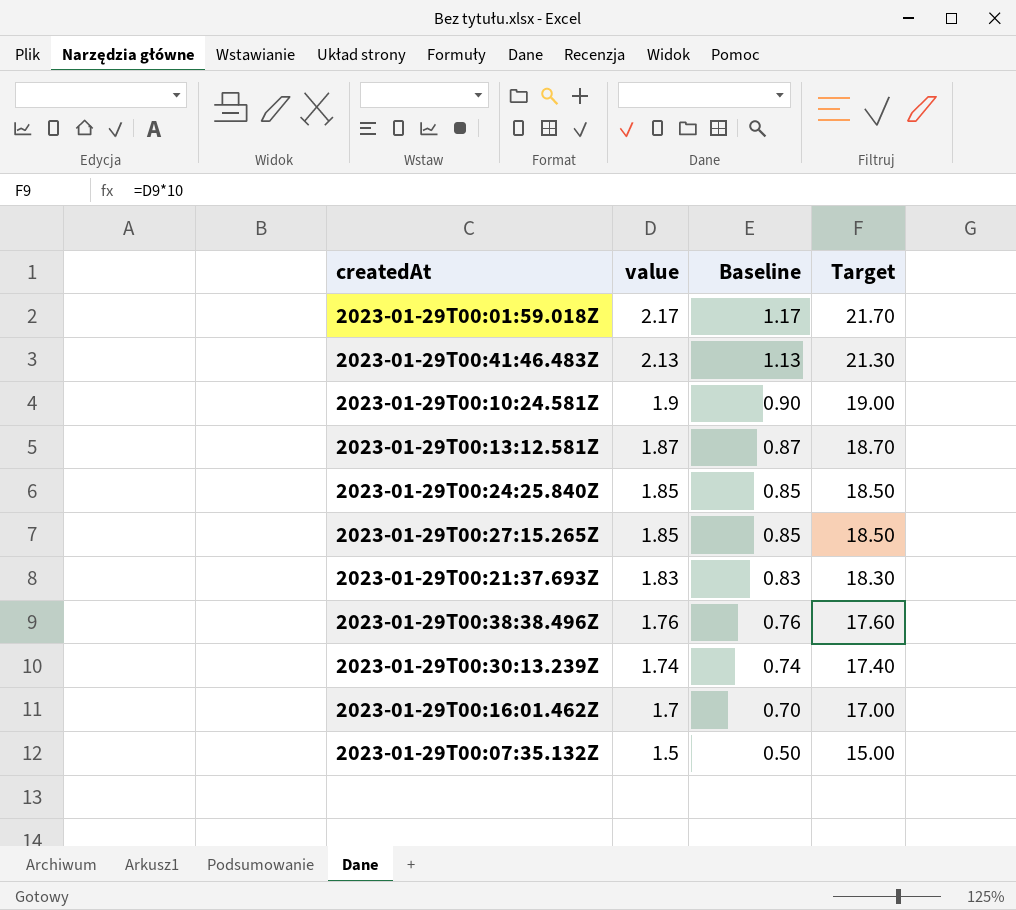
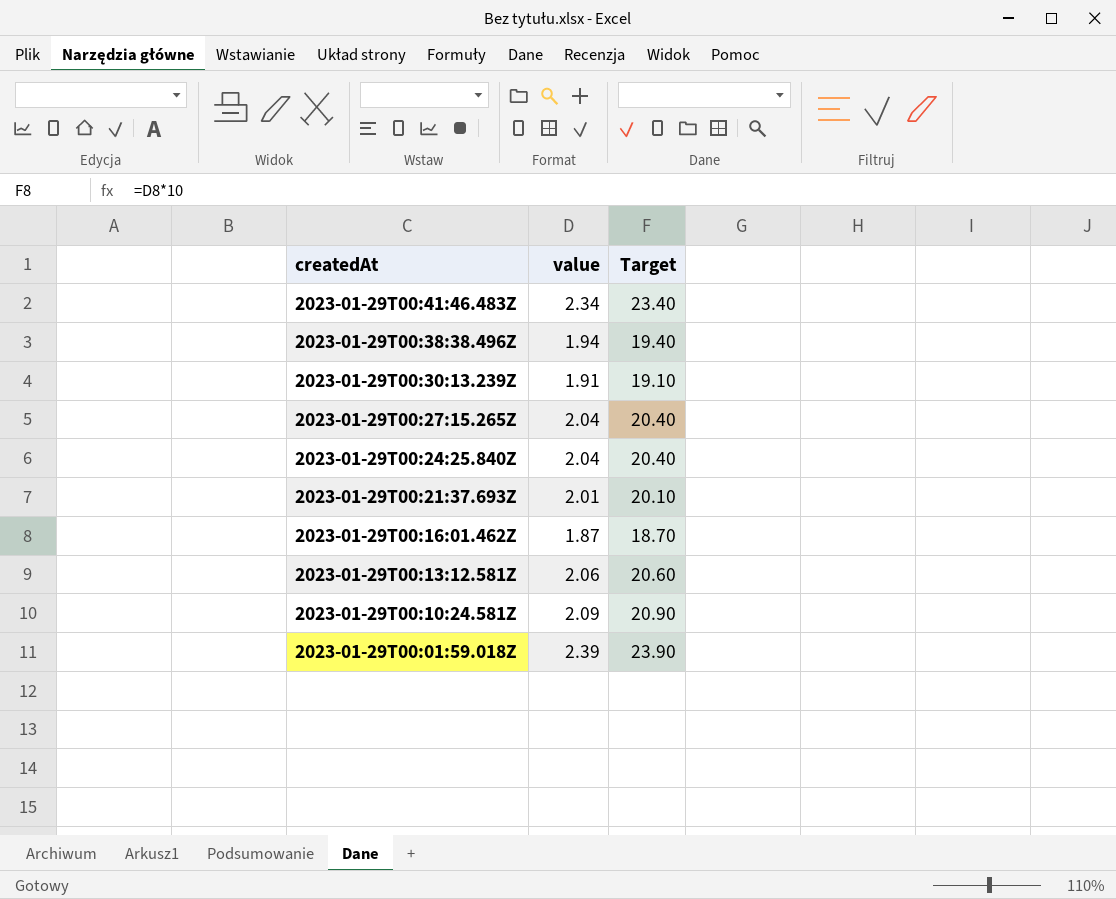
row order: value descending -> createdAt descending
column Baseline | formula: [value] - 1 -> none
row 2023-01-29T00:07:35.132Z: 1.5 | 0.50 | 15.00 -> none
2023-01-29T00:41:46.483Z | value: 2.13 -> 2.34
2023-01-29T00:41:46.483Z | Target: 21.30 -> 23.40
2023-01-29T00:38:38.496Z | value: 1.76 -> 1.94
2023-01-29T00:38:38.496Z | Target: 17.60 -> 19.40
2023-01-29T00:30:13.239Z | value: 1.74 -> 1.91
2023-01-29T00:30:13.239Z | Target: 17.40 -> 19.10
2023-01-29T00:27:15.265Z | value: 1.85 -> 2.04
2023-01-29T00:27:15.265Z | Target: 18.50 -> 20.40
2023-01-29T00:24:25.840Z | value: 1.85 -> 2.04
2023-01-29T00:24:25.840Z | Target: 18.50 -> 20.40
2023-01-29T00:21:37.693Z | value: 1.83 -> 2.01
2023-01-29T00:21:37.693Z | Target: 18.30 -> 20.10
2023-01-29T00:16:01.462Z | value: 1.7 -> 1.87
2023-01-29T00:16:01.462Z | Target: 17.00 -> 18.70
2023-01-29T00:13:12.581Z | value: 1.87 -> 2.06
2023-01-29T00:13:12.581Z | Target: 18.70 -> 20.60
2023-01-29T00:10:24.581Z | value: 1.9 -> 2.09
2023-01-29T00:10:24.581Z | Target: 19.00 -> 20.90
2023-01-29T00:01:59.018Z | value: 2.17 -> 2.39
2023-01-29T00:01:59.018Z | Target: 21.70 -> 23.90

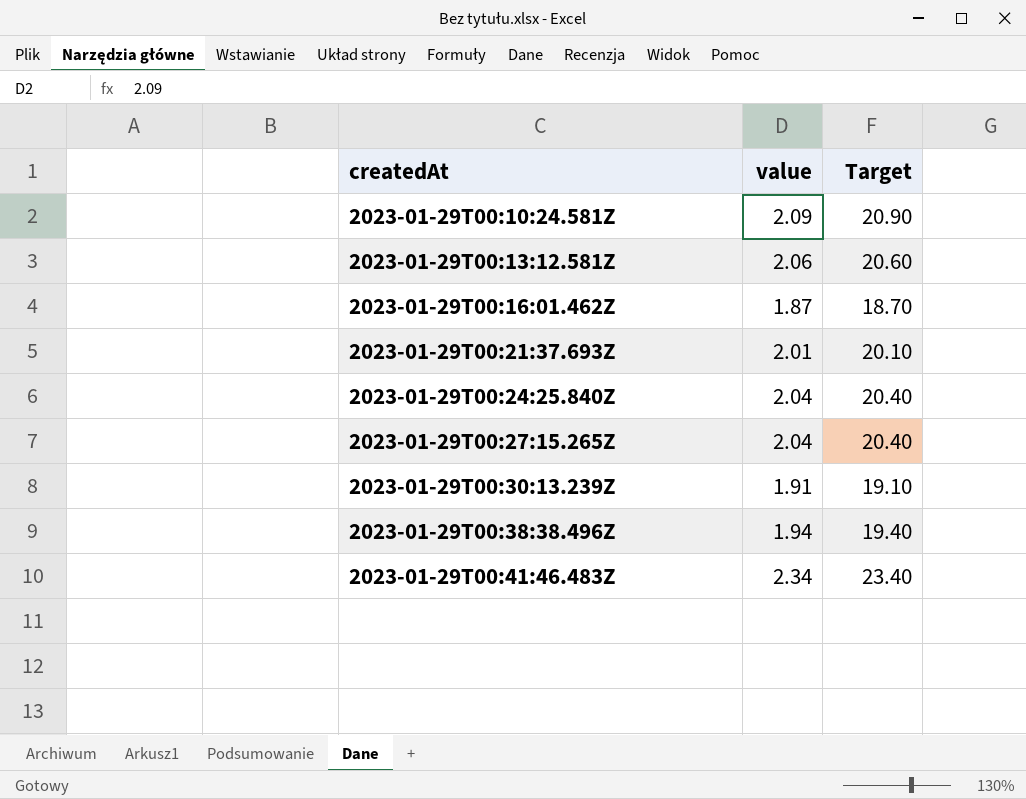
row order: createdAt descending -> createdAt ascending
row 2023-01-29T00:01:59.018Z: 2.39 | 23.90 -> none

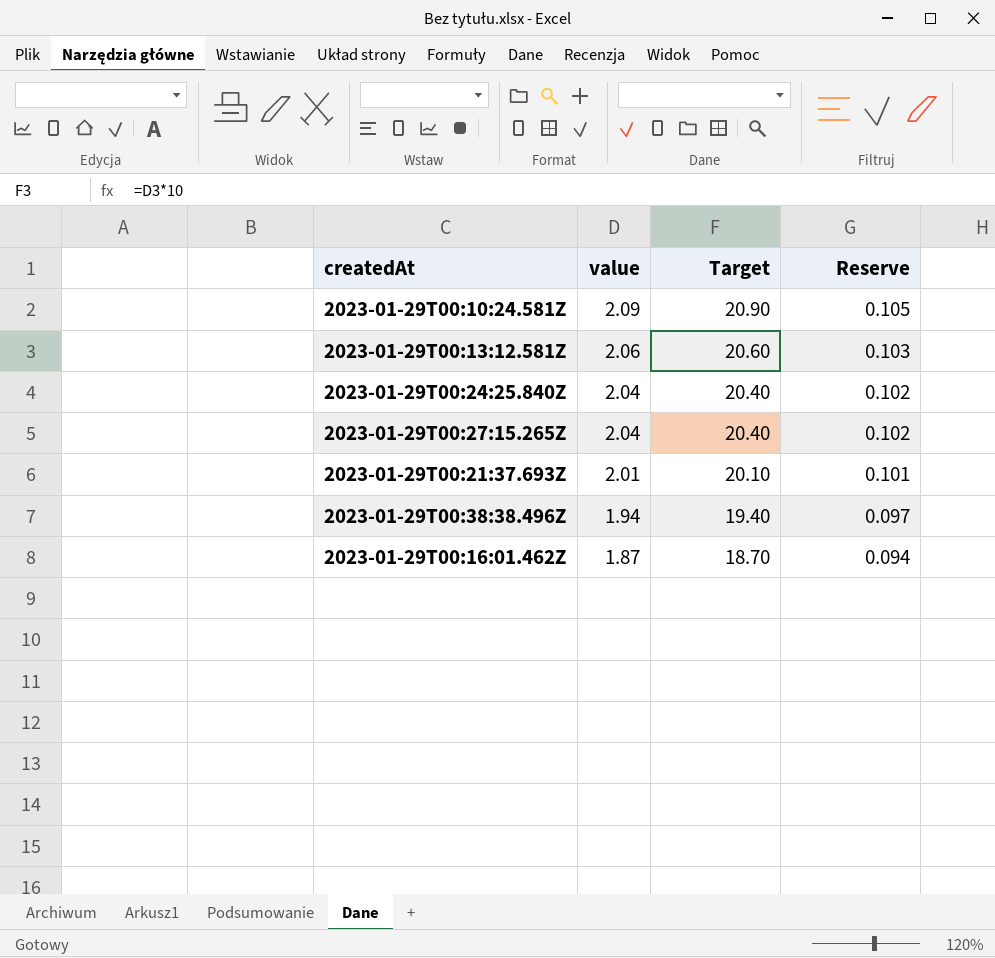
row order: createdAt ascending -> value descending
column Reserve | formula: none -> [value] * 0.05
row 2023-01-29T00:30:13.239Z: 1.91 | 19.10 -> none
row 2023-01-29T00:41:46.483Z: 2.34 | 23.40 -> none

